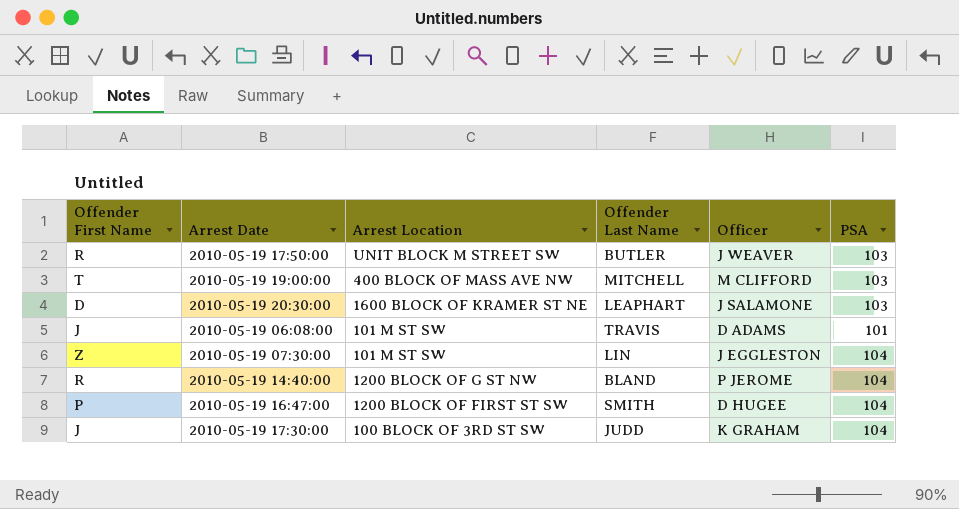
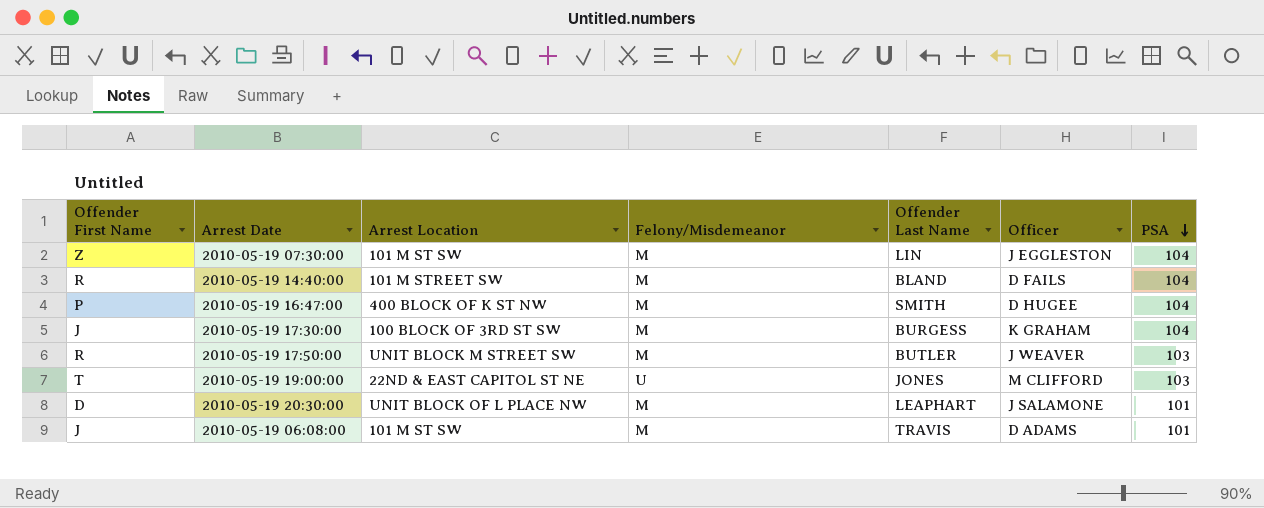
row order: none -> PSA descending
column Felony/Misdemeanor | position: none -> 4
2010-05-19 14:40:00 | Arrest Location: 1200 BLOCK OF G ST NW -> 101 M STREET SW
2010-05-19 14:40:00 | Officer: P JEROME -> D FAILS
2010-05-19 16:47:00 | Arrest Location: 1200 BLOCK OF FIRST ST SW -> 400 BLOCK OF K ST NW
2010-05-19 17:30:00 | Offender Last Name: JUDD -> BURGESS
2010-05-19 19:00:00 | Arrest Location: 400 BLOCK OF MASS AVE NW -> 22ND & EAST CAPITOL ST NE
2010-05-19 19:00:00 | Offender Last Name: MITCHELL -> JONES
2010-05-19 20:30:00 | Arrest Location: 1600 BLOCK OF KRAMER ST NE -> UNIT BLOCK OF L PLACE NW
2010-05-19 20:30:00 | PSA: 103 -> 101

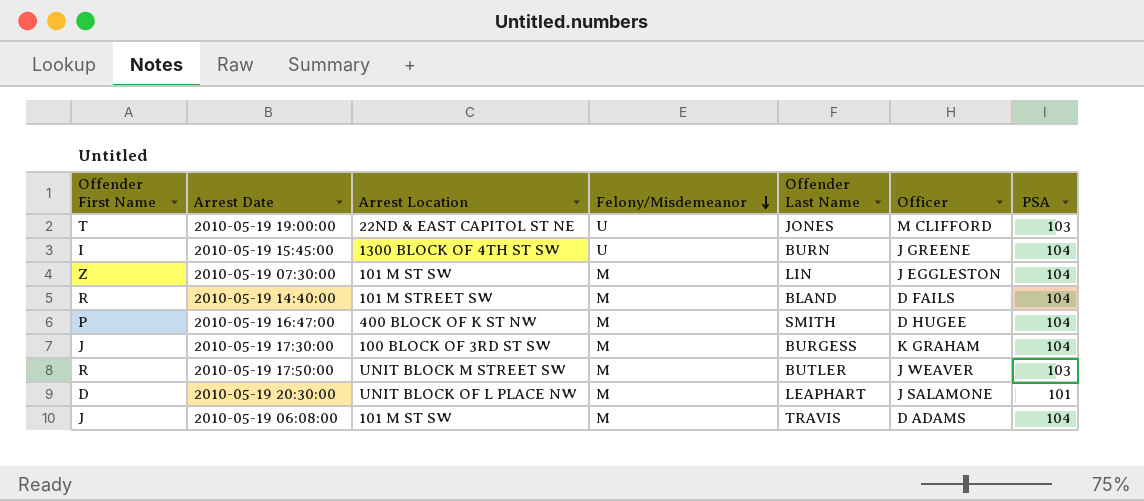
row order: PSA descending -> Felony/Misdemeanor descending
row 2010-05-19 15:45:00: none -> I | 1300 BLOCK OF 4TH ST SW | U | BURN | J GREENE | 104
2010-05-19 06:08:00 | PSA: 101 -> 104

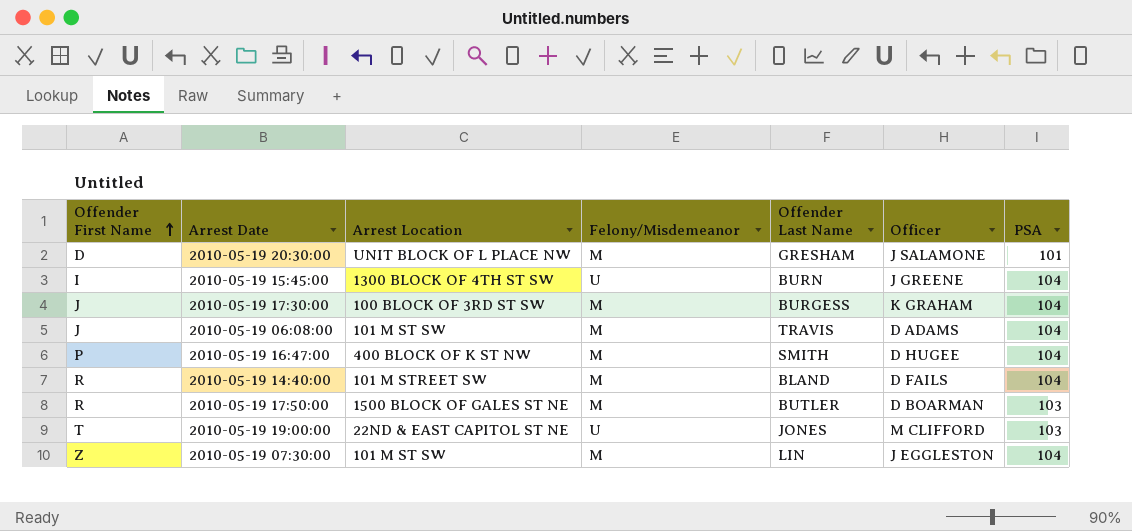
row order: Felony/Misdemeanor descending -> Offender First Name ascending
2010-05-19 20:30:00 | Offender Last Name: LEAPHART -> GRESHAM
2010-05-19 17:50:00 | Arrest Location: UNIT BLOCK M STREET SW -> 1500 BLOCK OF GALES ST NE
2010-05-19 17:50:00 | Officer: J WEAVER -> D BOARMAN

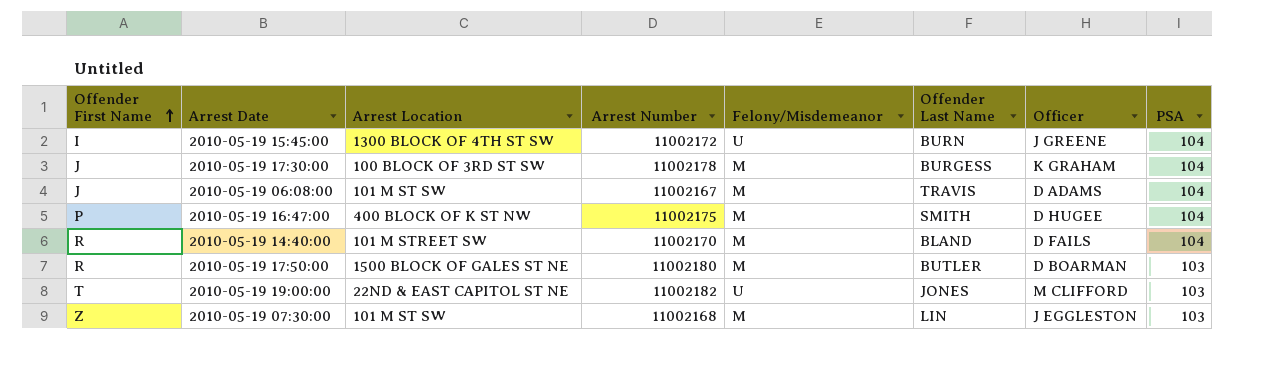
column Arrest Number | position: none -> 4
row 2010-05-19 20:30:00: D | UNIT BLOCK OF L PLACE NW | M | GRESHAM | J SALAMONE | 101 -> none
2010-05-19 07:30:00 | PSA: 104 -> 103

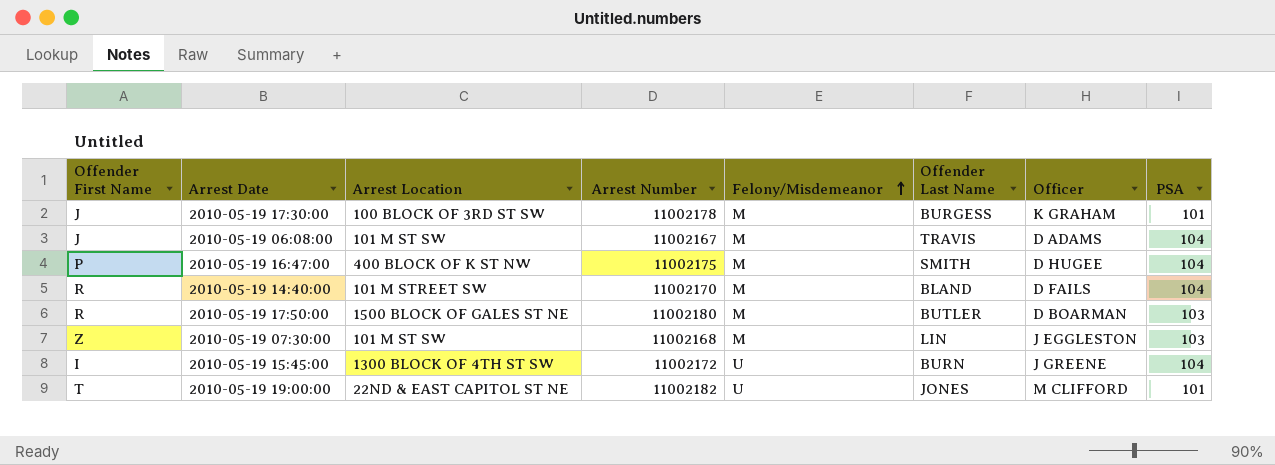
row order: Offender First Name ascending -> Felony/Misdemeanor ascending
2010-05-19 17:30:00 | PSA: 104 -> 101
2010-05-19 19:00:00 | PSA: 103 -> 101

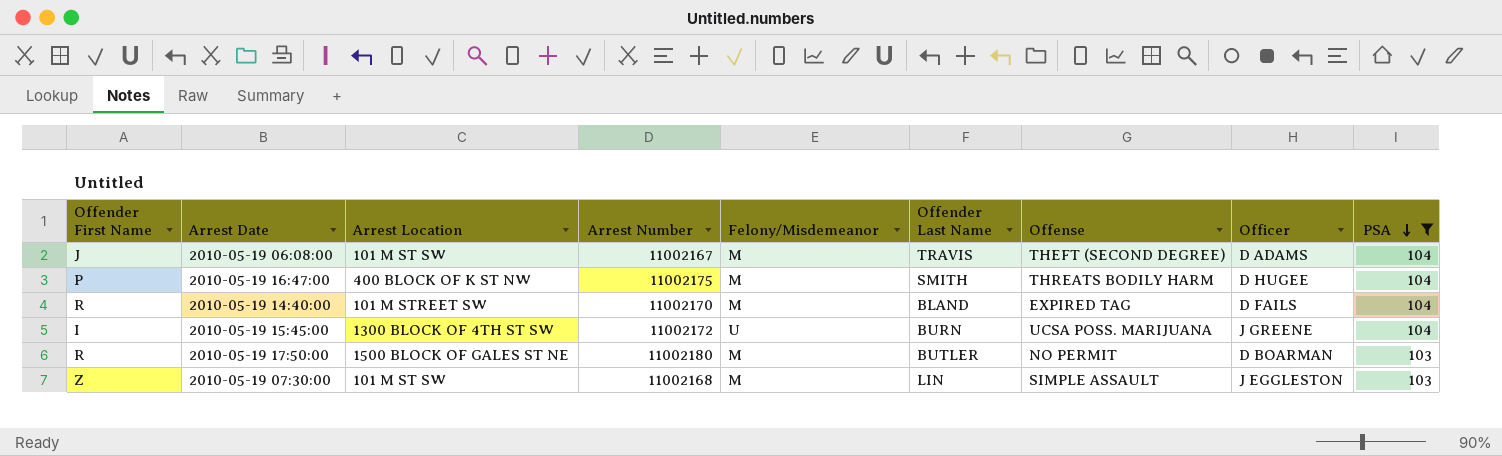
filter: none -> PSA != 101
row order: Felony/Misdemeanor ascending -> PSA descending
column Offense | position: none -> 7

